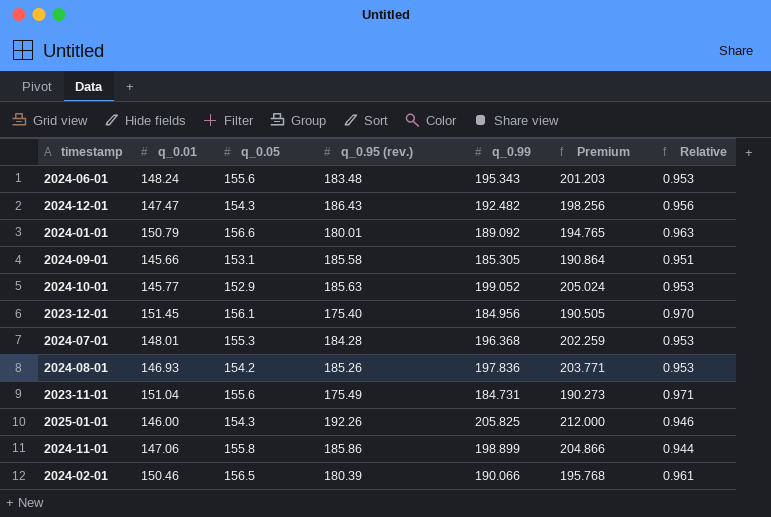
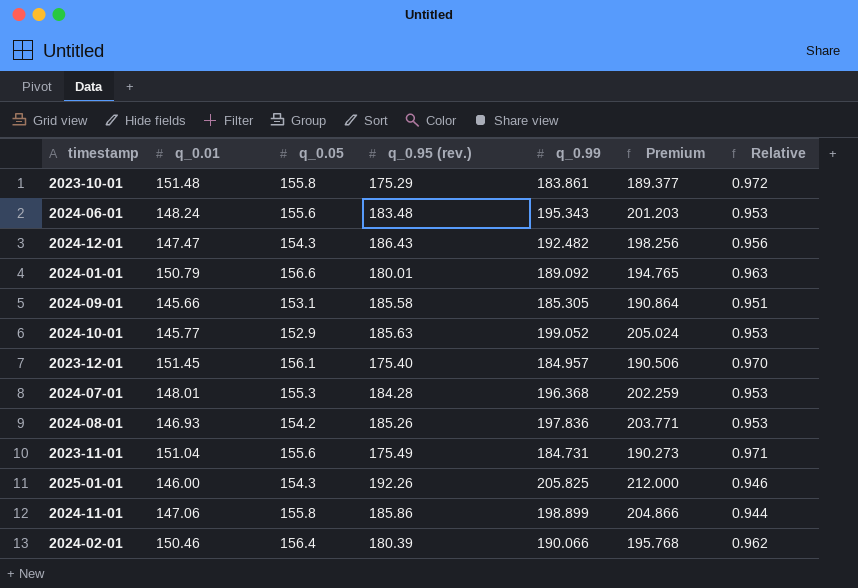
row 2023-10-01: none -> 151.48 | 155.8 | 175.29 | 183.861 | 189.377 | 0.972
2023-12-01 | q_0.99: 184.956 -> 184.957
2023-12-01 | Premium: 190.505 -> 190.506
2024-02-01 | q_0.05: 156.5 -> 156.4
2024-02-01 | Relative: 0.961 -> 0.962

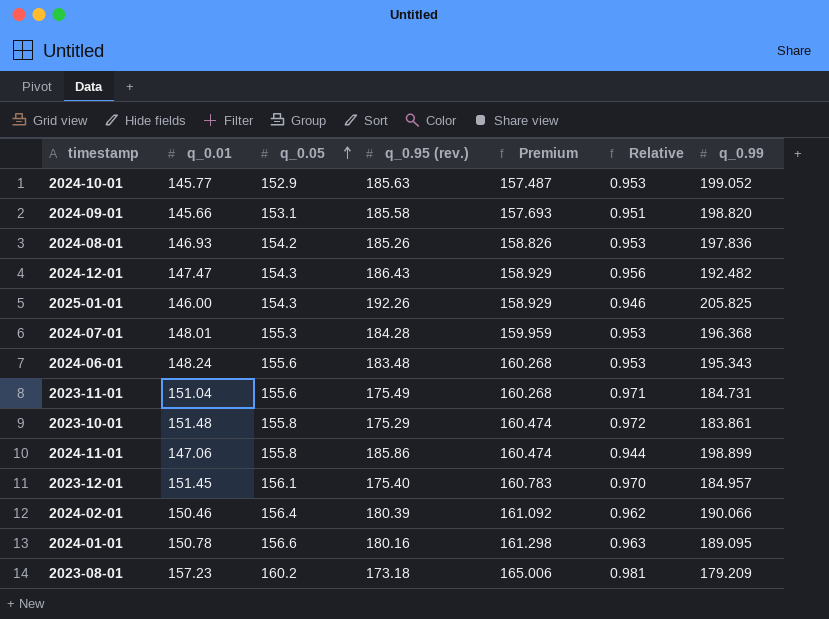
row order: none -> q_0.05 ascending
column Premium | formula: [q_0.99] * 1.03 -> [q_0.05] * 1.03
column q_0.99 | position: 5 -> 7
2024-09-01 | q_0.99: 185.305 -> 198.820
2024-01-01 | q_0.01: 150.79 -> 150.78
2024-01-01 | q_0.95 (rev.): 180.01 -> 180.16
2024-01-01 | q_0.99: 189.092 -> 189.095
row 2023-08-01: none -> 157.23 | 160.2 | 173.18 | 165.006 | 0.981 | 179.209

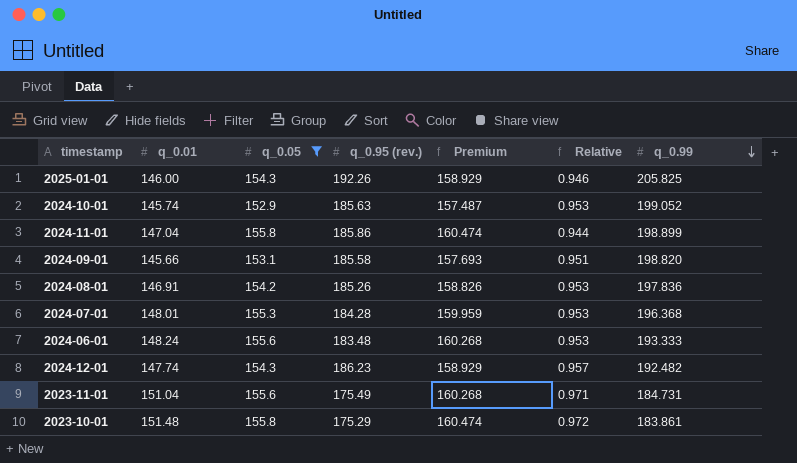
filter: none -> q_0.05 <= 155.8
row order: q_0.05 ascending -> q_0.99 descending
2024-10-01 | q_0.01: 145.77 -> 145.74
2024-11-01 | q_0.01: 147.06 -> 147.04
2024-08-01 | q_0.01: 146.93 -> 146.91
2024-06-01 | q_0.99: 195.343 -> 193.333
2024-12-01 | q_0.01: 147.47 -> 147.74
2024-12-01 | q_0.95 (rev.): 186.43 -> 186.23
2024-12-01 | Relative: 0.956 -> 0.957

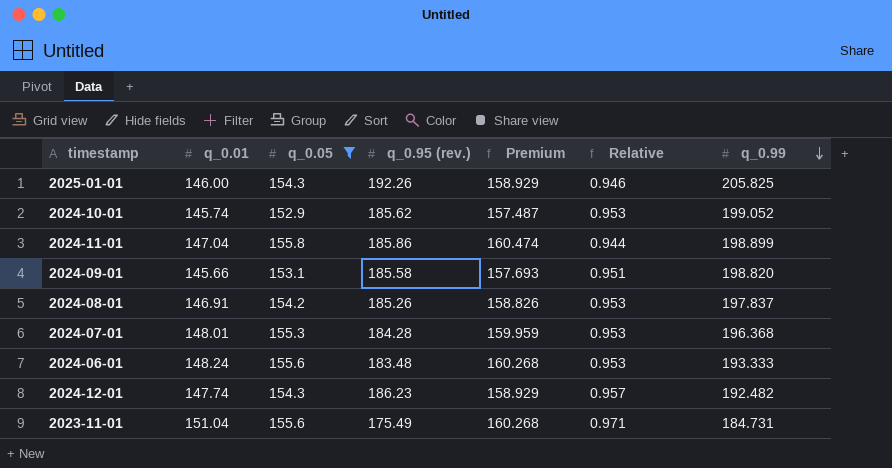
row 2023-10-01: 151.48 | 155.8 | 175.29 | 160.474 | 0.972 | 183.861 -> none
2024-10-01 | q_0.95 (rev.): 185.63 -> 185.62
2024-08-01 | q_0.99: 197.836 -> 197.837

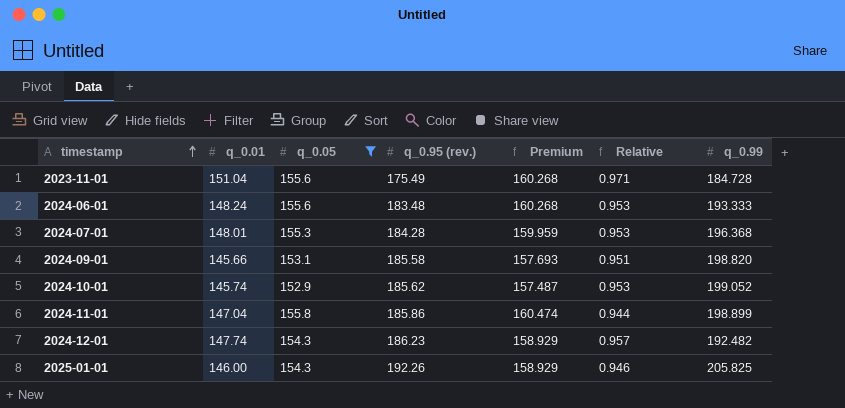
row order: q_0.99 descending -> timestamp ascending
row 2024-08-01: 146.91 | 154.2 | 185.26 | 158.826 | 0.953 | 197.837 -> none
2023-11-01 | q_0.99: 184.731 -> 184.728

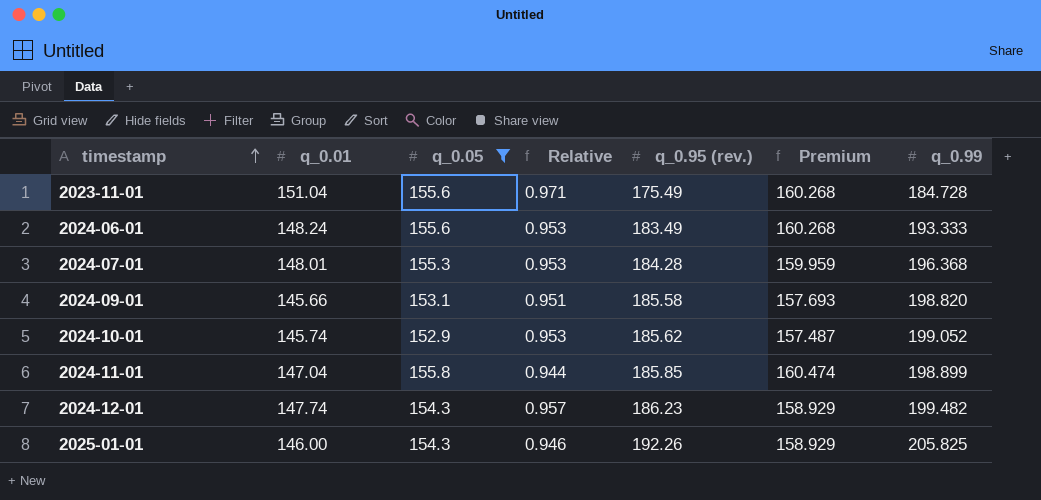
column Relative | position: 6 -> 4
2024-06-01 | q_0.95 (rev.): 183.48 -> 183.49
2024-11-01 | q_0.95 (rev.): 185.86 -> 185.85
2024-12-01 | q_0.99: 192.482 -> 199.482

